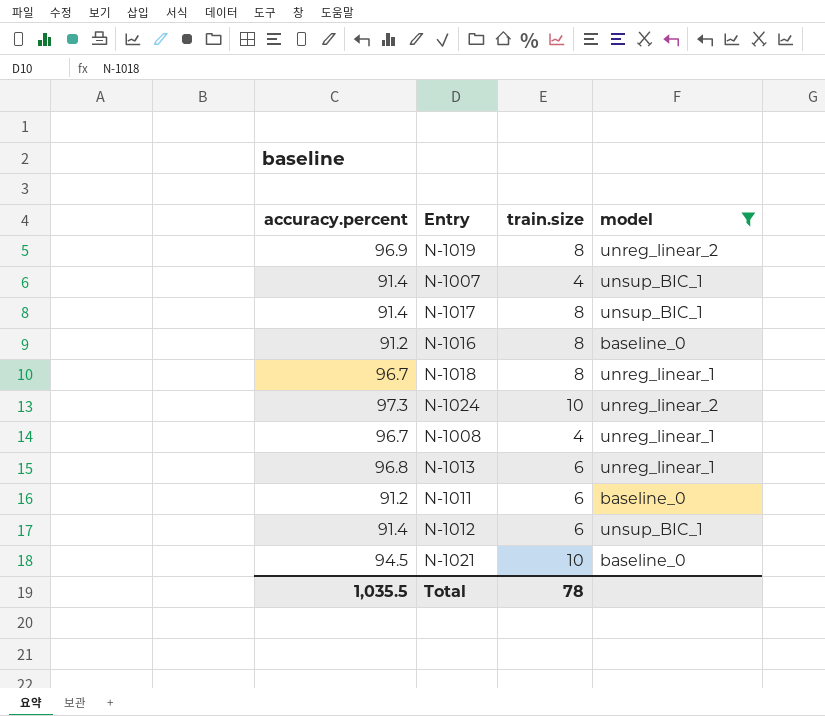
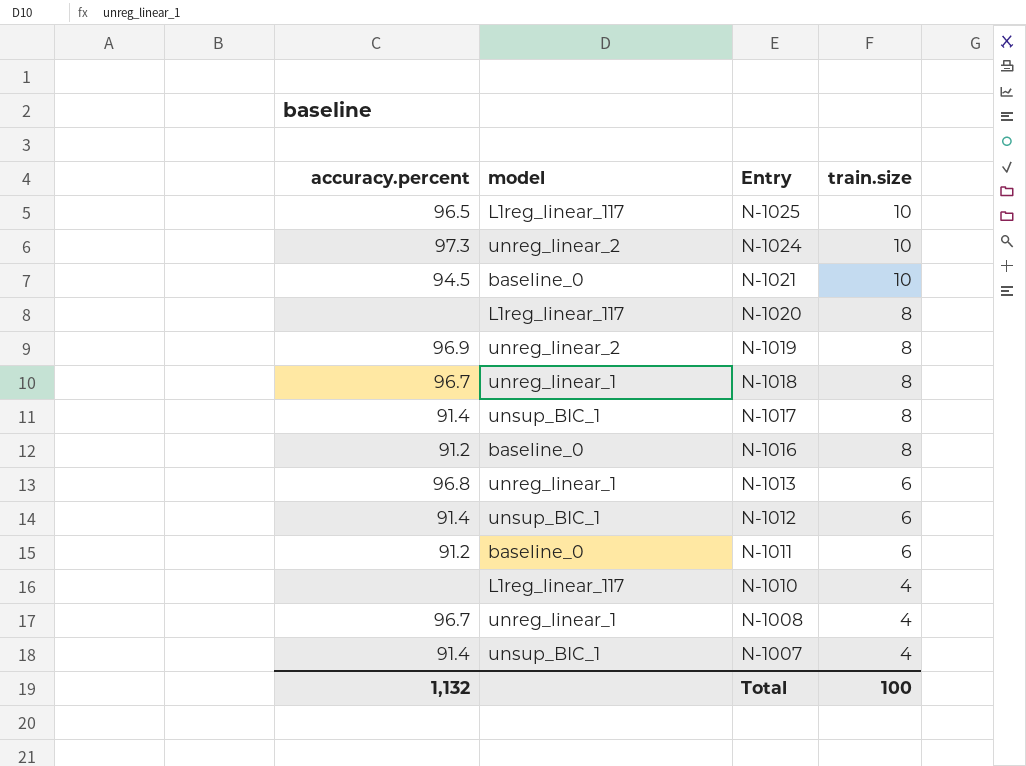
filter: model != L1reg_linear_117 -> none
row order: none -> Entry descending
column model | position: 4 -> 2
Total | accuracy.percent: 1,035.5 -> 1,132
Total | train.size: 78 -> 100

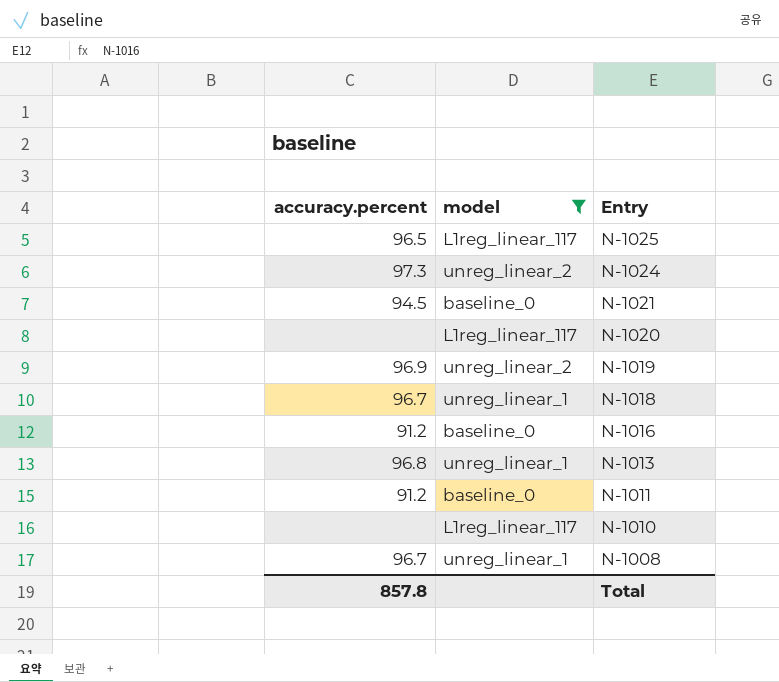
filter: none -> model != unsup_BIC_1
column train.size | position: 4 -> none
Total | accuracy.percent: 1,132 -> 857.8

